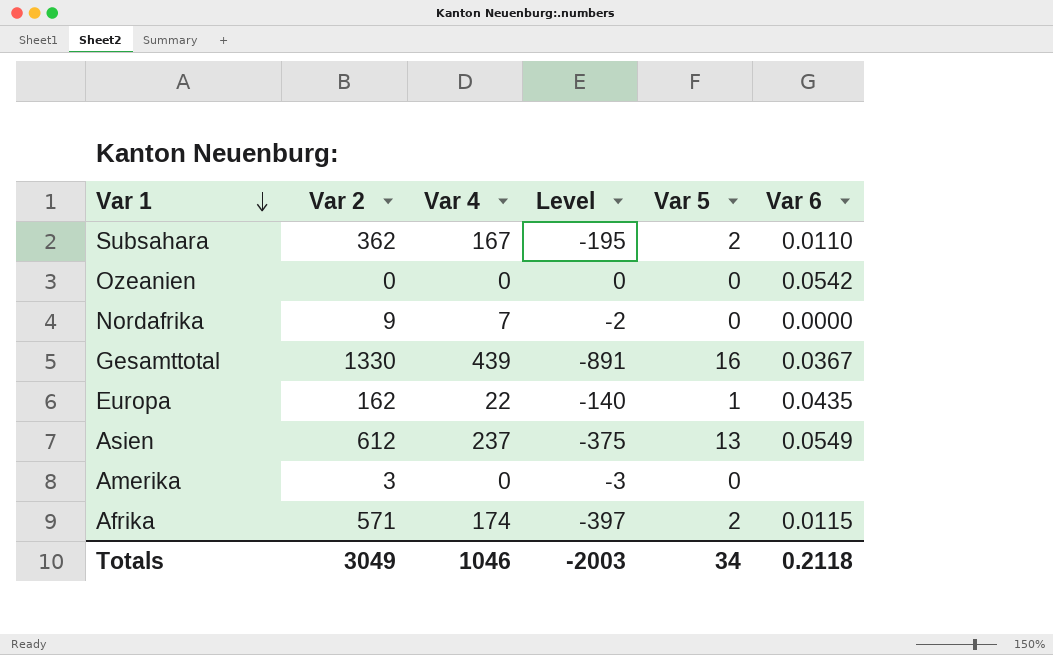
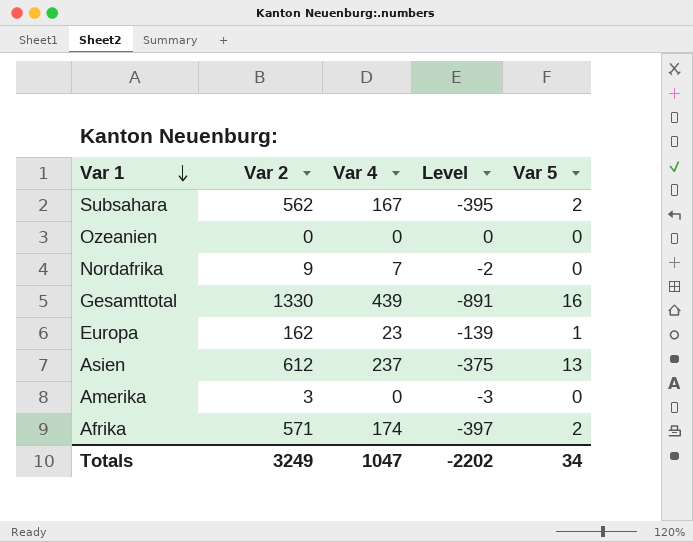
column Var 6 | position: 6 -> none
Subsahara | Var 2: 362 -> 562
Subsahara | Level: -195 -> -395
Europa | Var 4: 22 -> 23
Europa | Level: -140 -> -139
Totals | Var 2: 3049 -> 3249
Totals | Var 4: 1046 -> 1047
Totals | Level: -2003 -> -2202

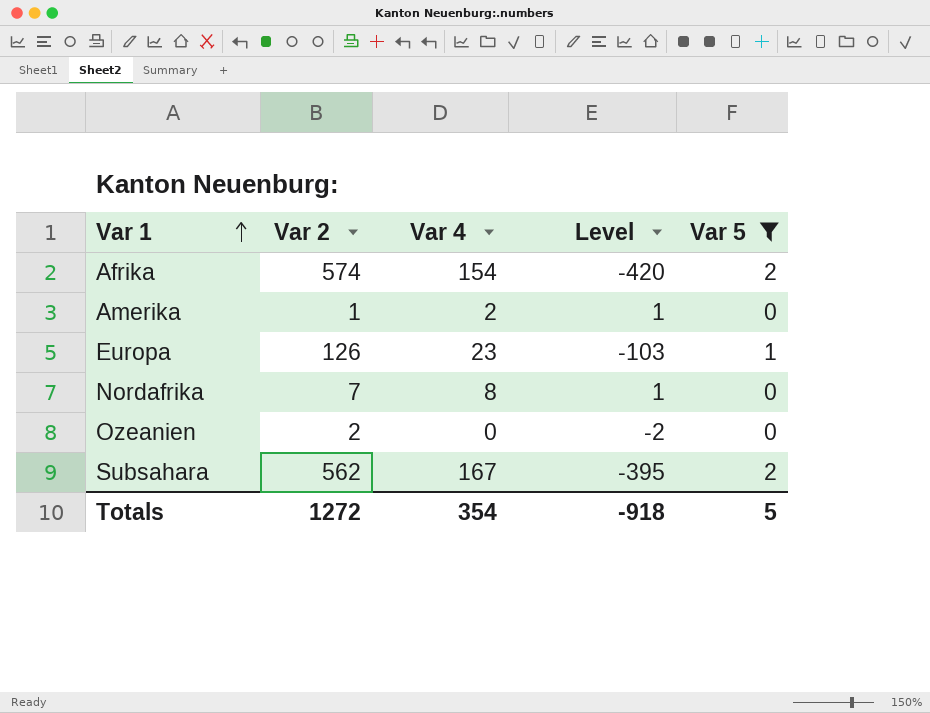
filter: none -> Var 5 <= 2
row order: Var 1 descending -> Var 1 ascending
Afrika | Var 2: 571 -> 574
Afrika | Var 4: 174 -> 154
Afrika | Level: -397 -> -420
Amerika | Var 2: 3 -> 1
Amerika | Var 4: 0 -> 2
Amerika | Level: -3 -> 1
Europa | Var 2: 162 -> 126
Europa | Level: -139 -> -103
Nordafrika | Var 2: 9 -> 7
Nordafrika | Var 4: 7 -> 8
Nordafrika | Level: -2 -> 1
Ozeanien | Var 2: 0 -> 2
Ozeanien | Level: 0 -> -2
Totals | Var 2: 3249 -> 1272
Totals | Var 4: 1047 -> 354
Totals | Level: -2202 -> -918
Totals | Var 5: 34 -> 5

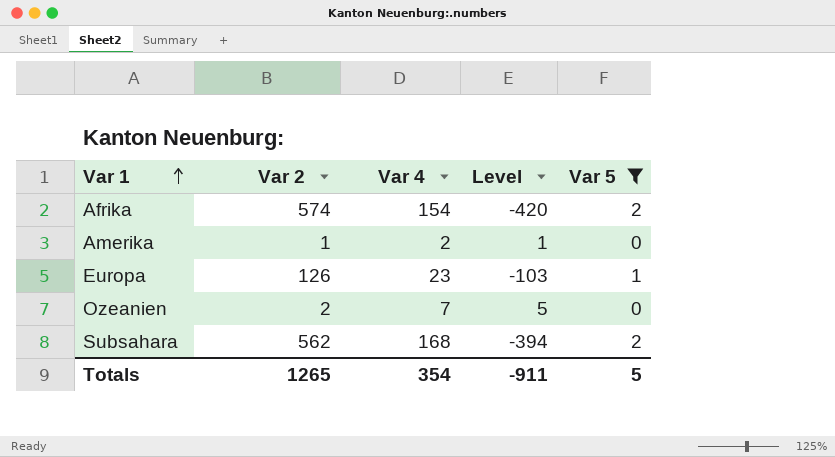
row Nordafrika: 7 | 8 | 1 | 0 -> none
Ozeanien | Var 4: 0 -> 7
Ozeanien | Level: -2 -> 5
Subsahara | Var 4: 167 -> 168
Subsahara | Level: -395 -> -394
Totals | Var 2: 1272 -> 1265
Totals | Level: -918 -> -911

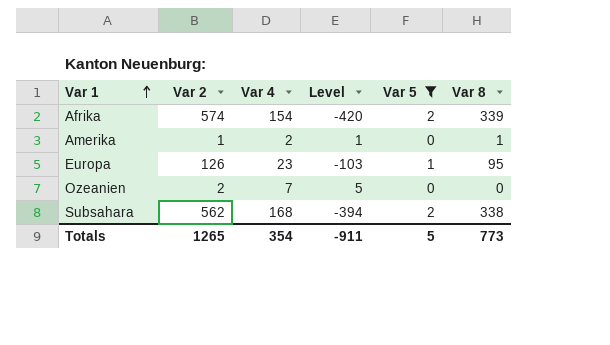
column Var 8 | position: none -> 6

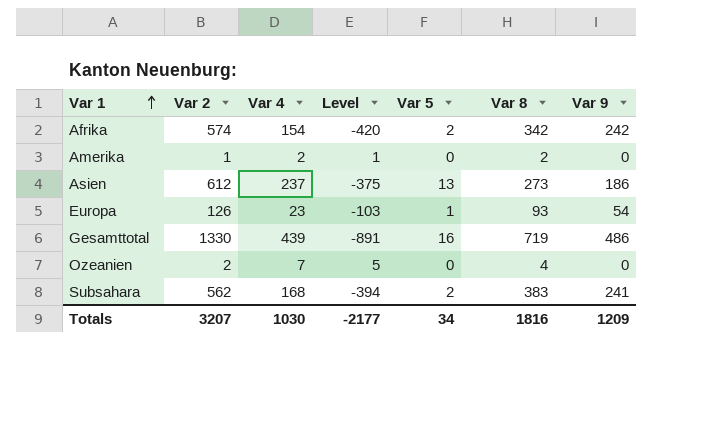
filter: Var 5 <= 2 -> none
column Var 9 | position: none -> 7
Afrika | Var 8: 339 -> 342
Amerika | Var 8: 1 -> 2
Europa | Var 8: 95 -> 93
Ozeanien | Var 8: 0 -> 4
Subsahara | Var 8: 338 -> 383
Totals | Var 2: 1265 -> 3207
Totals | Var 4: 354 -> 1030
Totals | Level: -911 -> -2177
Totals | Var 5: 5 -> 34
Totals | Var 8: 773 -> 1816

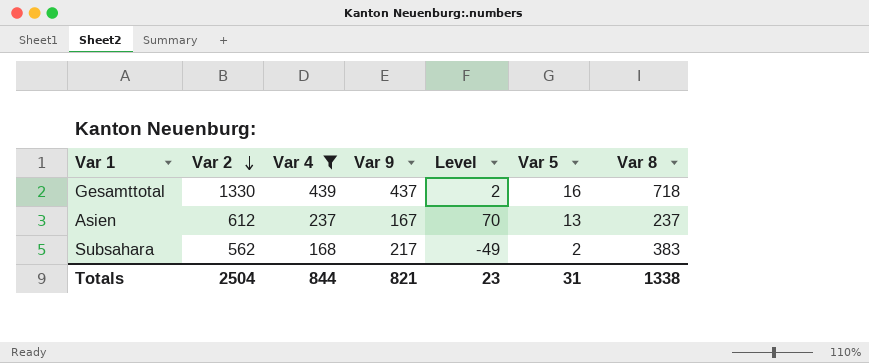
filter: none -> Var 4 >= 168
row order: Var 1 ascending -> Var 2 descending
column Var 9 | position: 7 -> 4
column Level | formula: [Var 4] - [Var 2] -> [Var 4] - [Var 9]
Gesamttotal | Var 9: 486 -> 437
Gesamttotal | Var 8: 719 -> 718
Asien | Var 9: 186 -> 167
Asien | Var 8: 273 -> 237
Subsahara | Var 9: 241 -> 217
Totals | Var 2: 3207 -> 2504
Totals | Var 4: 1030 -> 844
Totals | Var 9: 1209 -> 821
Totals | Level: -2177 -> 23
Totals | Var 5: 34 -> 31
Totals | Var 8: 1816 -> 1338

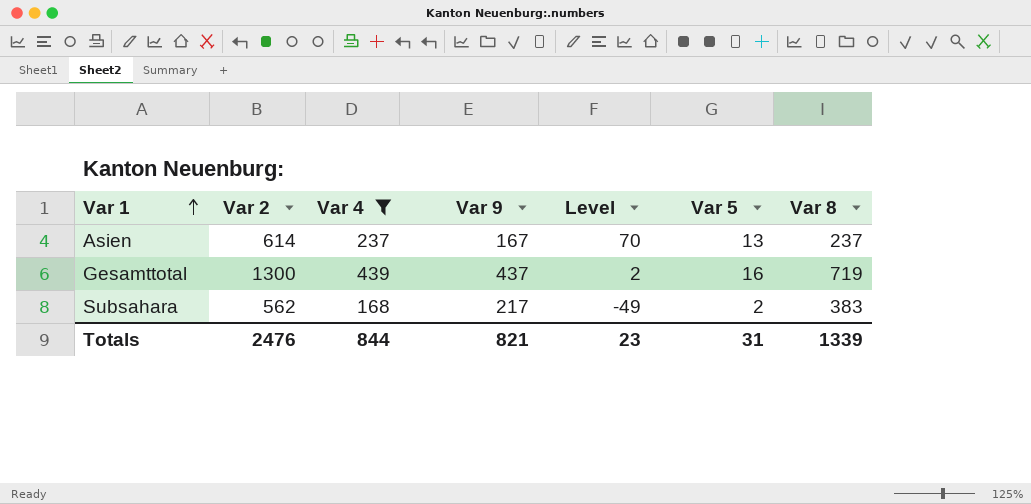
row order: Var 2 descending -> Var 1 ascending
Asien | Var 2: 612 -> 614
Gesamttotal | Var 2: 1330 -> 1300
Gesamttotal | Var 8: 718 -> 719
Totals | Var 2: 2504 -> 2476
Totals | Var 8: 1338 -> 1339

